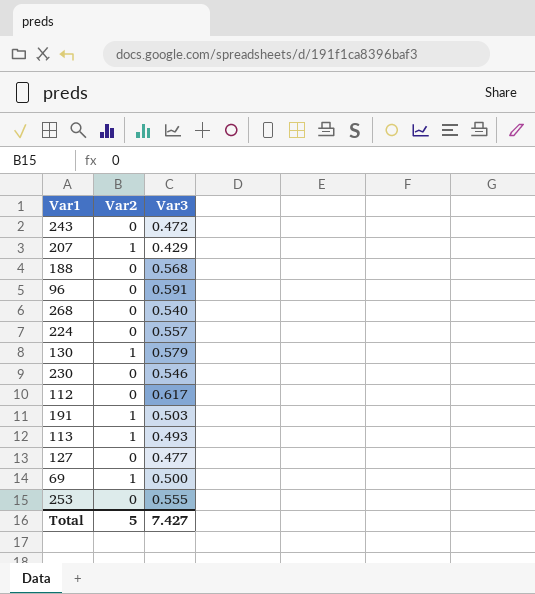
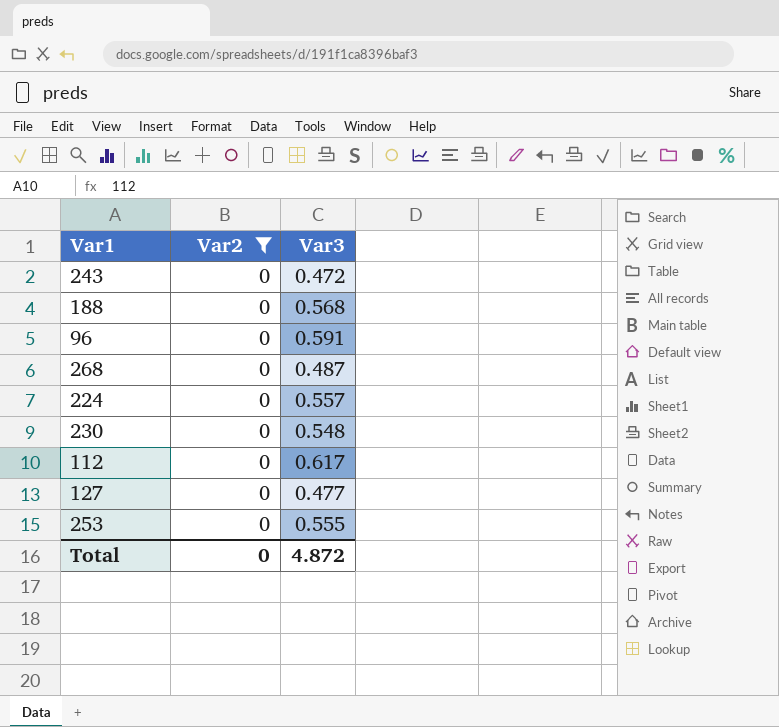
filter: none -> Var2 = 0
268 | Var3: 0.540 -> 0.487
230 | Var3: 0.546 -> 0.548
Total | Var2: 5 -> 0
Total | Var3: 7.427 -> 4.872

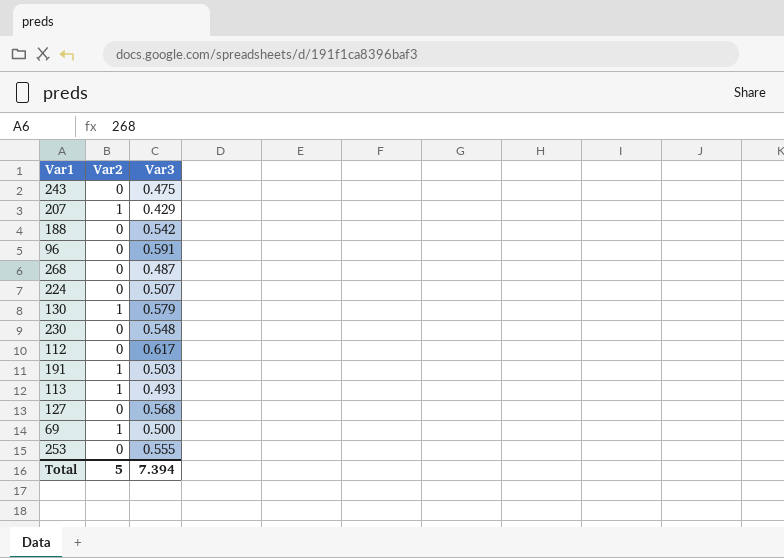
filter: Var2 = 0 -> none
243 | Var3: 0.472 -> 0.475
188 | Var3: 0.568 -> 0.542
224 | Var3: 0.557 -> 0.507
127 | Var3: 0.477 -> 0.568
Total | Var2: 0 -> 5
Total | Var3: 4.872 -> 7.394

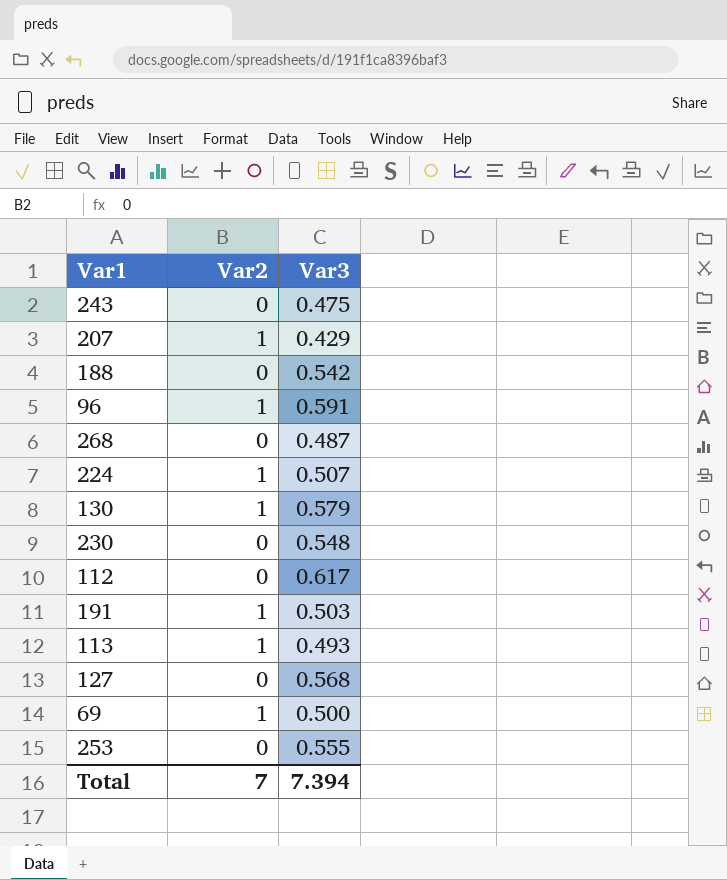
96 | Var2: 0 -> 1
224 | Var2: 0 -> 1
Total | Var2: 5 -> 7

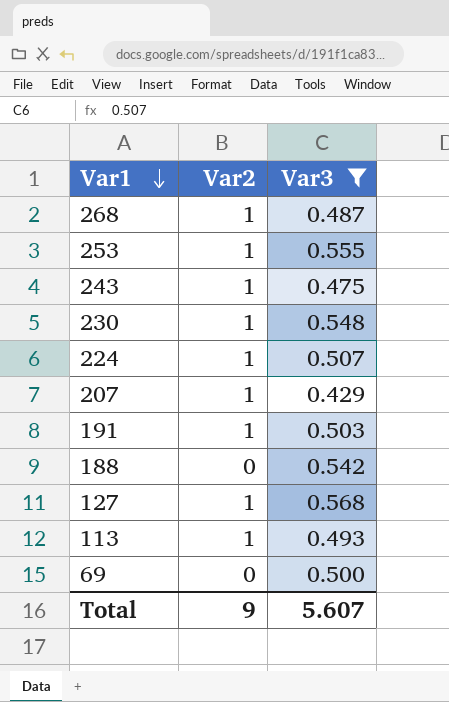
filter: none -> Var3 <= 0.568
row order: none -> Var1 descending
268 | Var2: 0 -> 1
253 | Var2: 0 -> 1
243 | Var2: 0 -> 1
230 | Var2: 0 -> 1
127 | Var2: 0 -> 1
69 | Var2: 1 -> 0
Total | Var2: 7 -> 9
Total | Var3: 7.394 -> 5.607

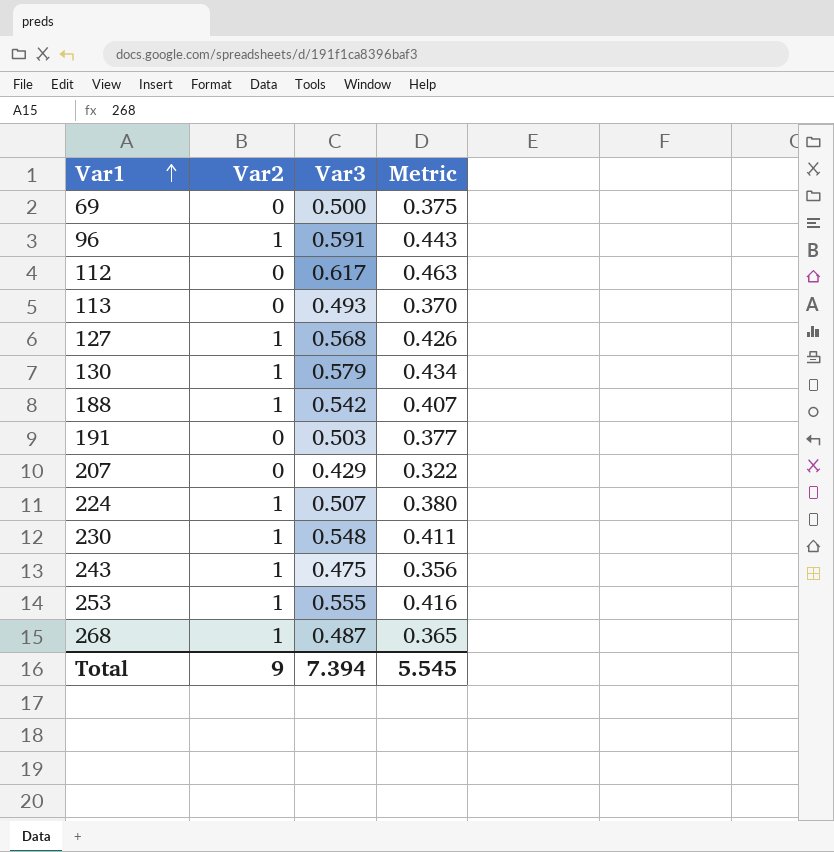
filter: Var3 <= 0.568 -> none
row order: Var1 descending -> Var1 ascending
column Metric | formula: none -> [Var3] * 0.75
113 | Var2: 1 -> 0
188 | Var2: 0 -> 1
191 | Var2: 1 -> 0
207 | Var2: 1 -> 0
Total | Var3: 5.607 -> 7.394

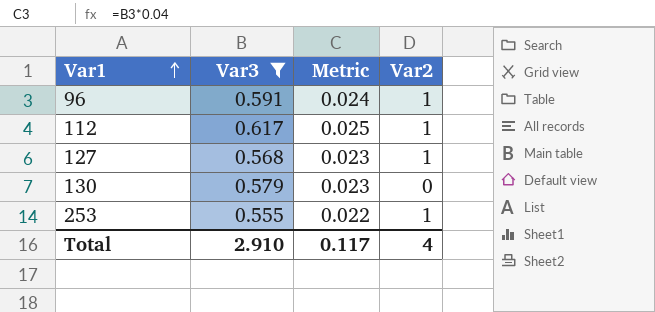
filter: none -> Var3 >= 0.555
column Metric | formula: [Var3] * 0.75 -> [Var3] * 0.04
column Var2 | position: 2 -> 4
112 | Var2: 0 -> 1
130 | Var2: 1 -> 0
Total | Var3: 7.394 -> 2.910
Total | Metric: 5.545 -> 0.117
Total | Var2: 9 -> 4

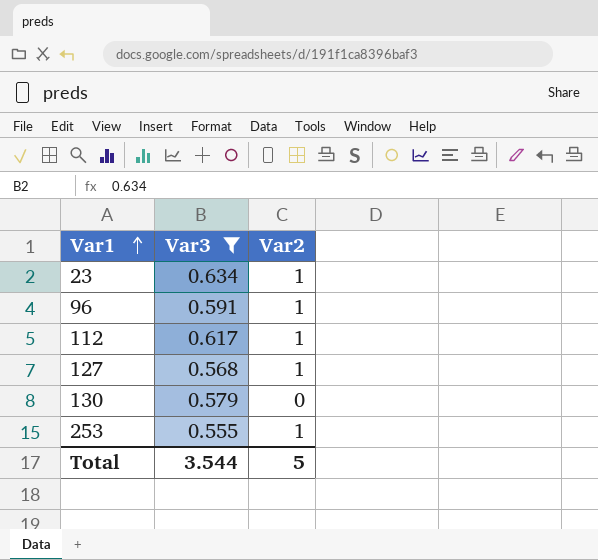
column Metric | formula: [Var3] * 0.04 -> none
row 23: none -> 0.634 | 1
Total | Var3: 2.910 -> 3.544
Total | Var2: 4 -> 5

